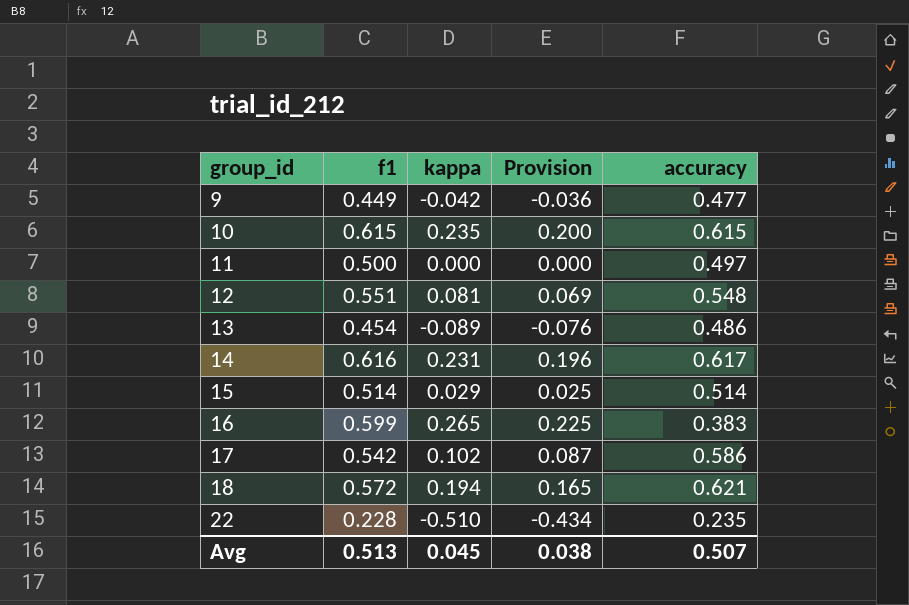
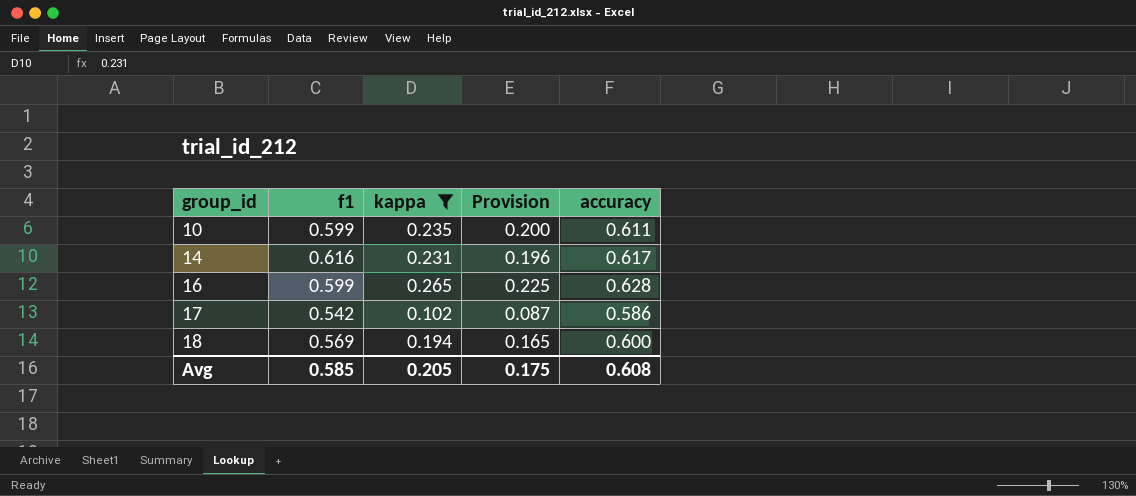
filter: none -> kappa >= 0.102
10 | f1: 0.615 -> 0.599
10 | accuracy: 0.615 -> 0.611
16 | accuracy: 0.383 -> 0.628
18 | f1: 0.572 -> 0.569
18 | accuracy: 0.621 -> 0.600
Avg | f1: 0.513 -> 0.585
Avg | kappa: 0.045 -> 0.205
Avg | Provision: 0.038 -> 0.175
Avg | accuracy: 0.507 -> 0.608

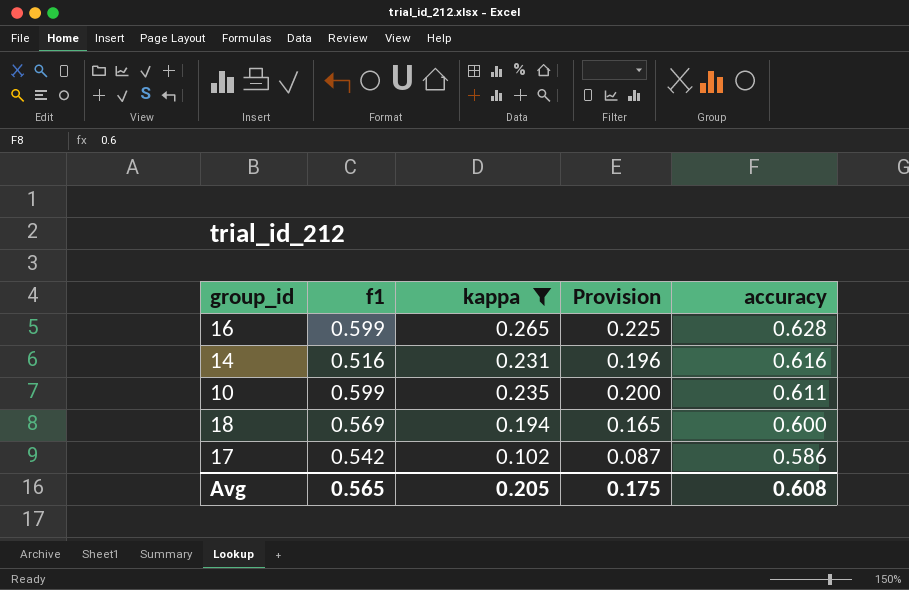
row order: group_id ascending -> accuracy descending
14 | f1: 0.616 -> 0.516
14 | accuracy: 0.617 -> 0.616
Avg | f1: 0.585 -> 0.565

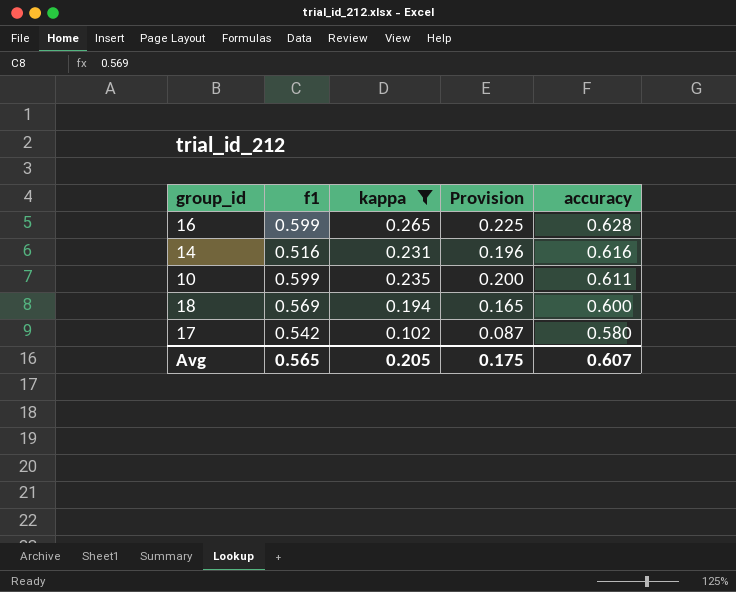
17 | accuracy: 0.586 -> 0.580
Avg | accuracy: 0.608 -> 0.607

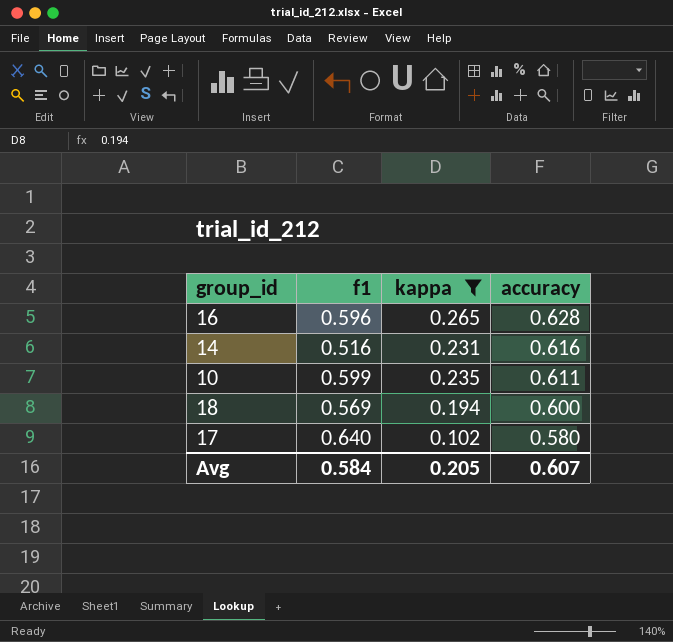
column Provision | formula: [kappa] * 0.85 -> none
16 | f1: 0.599 -> 0.596
17 | f1: 0.542 -> 0.640
Avg | f1: 0.565 -> 0.584

